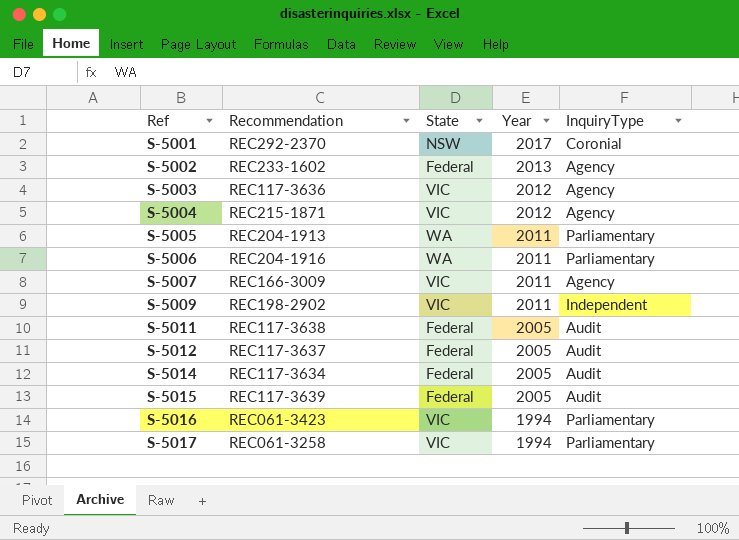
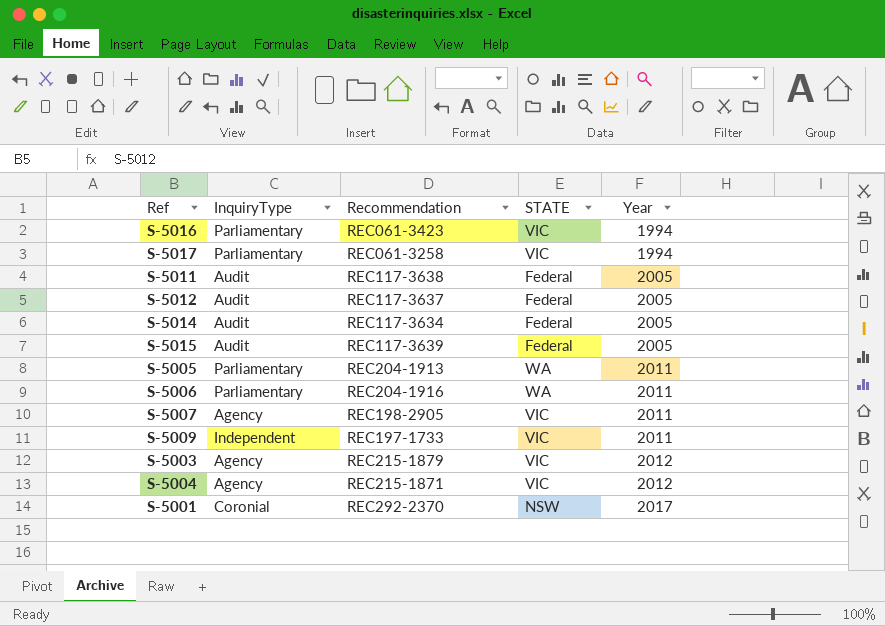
row order: Ref ascending -> Year ascending
column InquiryType | position: 5 -> 2
column name: State -> STATE
row S-5002: REC233-1602 | Federal | 2013 | Agency -> none
S-5007 | Recommendation: REC166-3009 -> REC198-2905
S-5009 | Recommendation: REC198-2902 -> REC197-1733
S-5003 | Recommendation: REC117-3636 -> REC215-1879

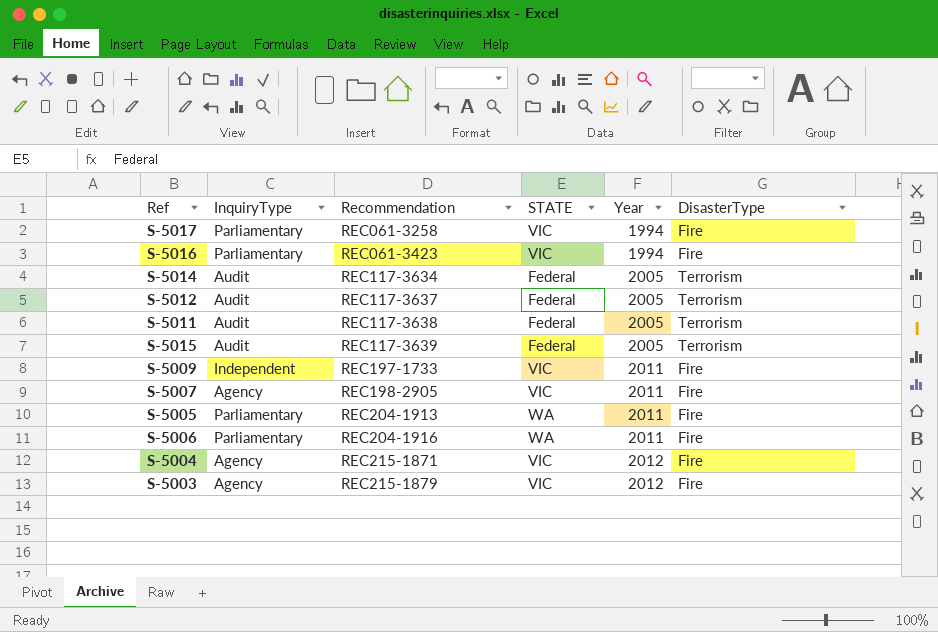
row order: Year ascending -> Recommendation ascending
column DisasterType | position: none -> 6
row S-5001: Coronial | REC292-2370 | NSW | 2017 -> none

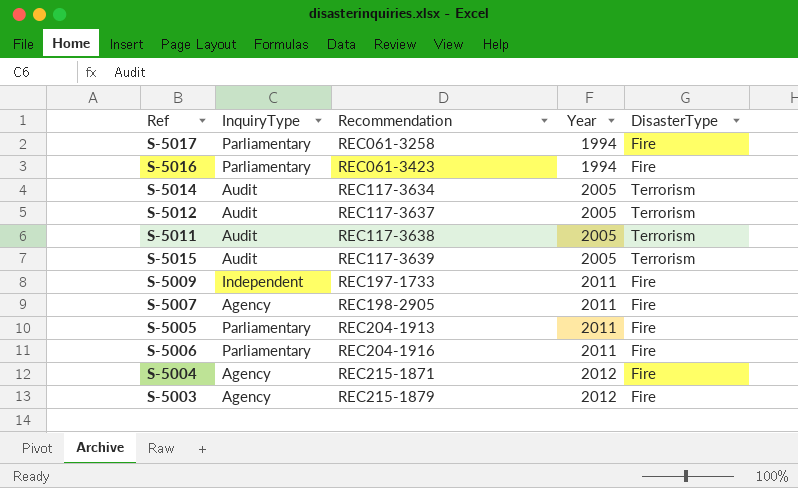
column STATE | position: 4 -> none

